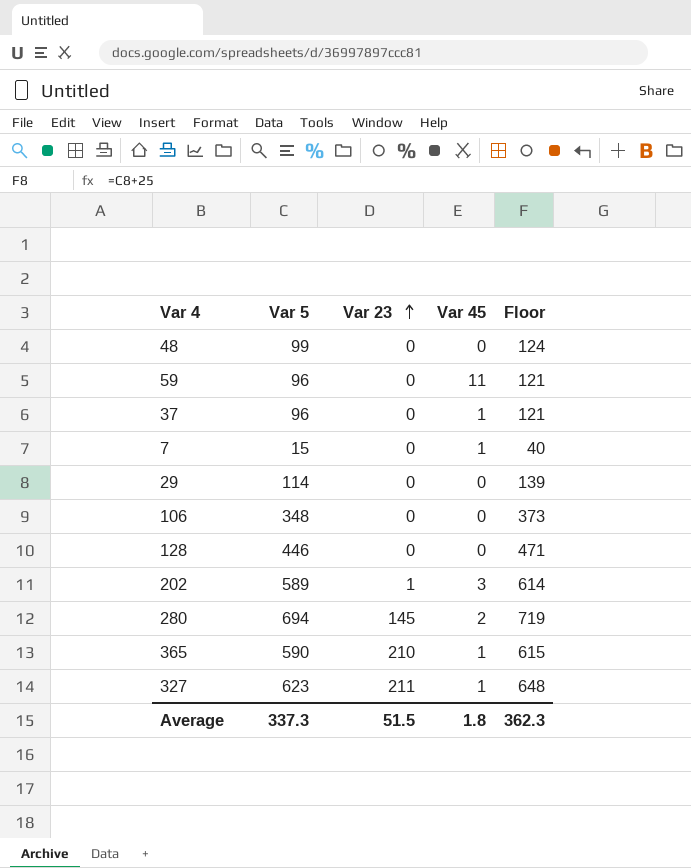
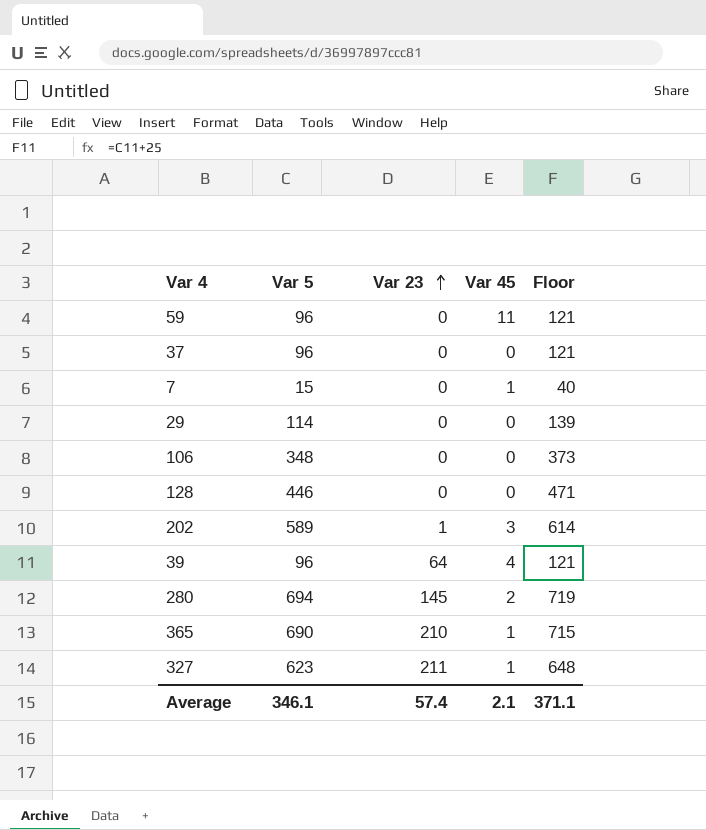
row 48: 99 | 0 | 0 | 124 -> none
37 | Var 45: 1 -> 0
row 39: none -> 96 | 64 | 4 | 121
365 | Var 5: 590 -> 690
365 | Floor: 615 -> 715
Average | Var 5: 337.3 -> 346.1
Average | Var 23: 51.5 -> 57.4
Average | Var 45: 1.8 -> 2.1
Average | Floor: 362.3 -> 371.1

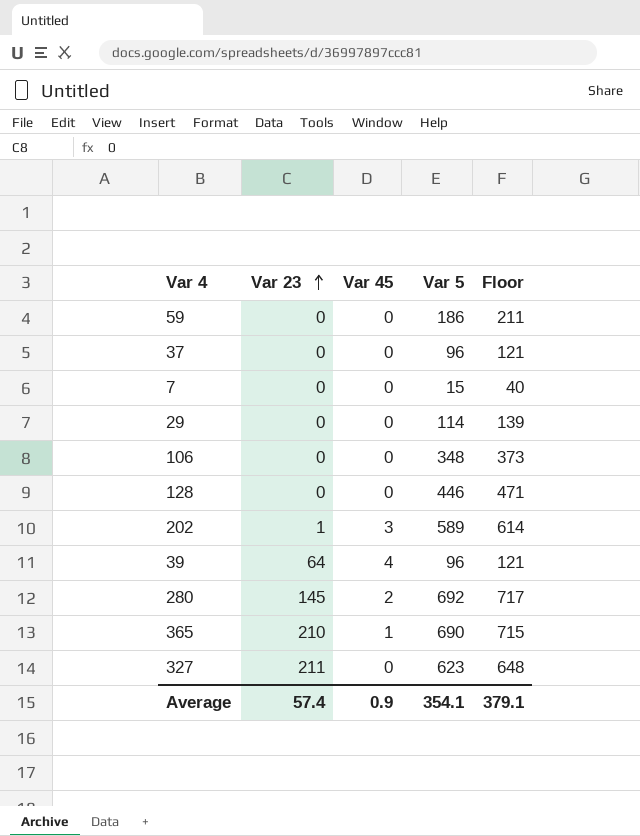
column Var 5 | position: 2 -> 4
59 | Var 45: 11 -> 0
59 | Var 5: 96 -> 186
59 | Floor: 121 -> 211
7 | Var 45: 1 -> 0
280 | Var 5: 694 -> 692
280 | Floor: 719 -> 717
327 | Var 45: 1 -> 0
Average | Var 45: 2.1 -> 0.9
Average | Var 5: 346.1 -> 354.1
Average | Floor: 371.1 -> 379.1

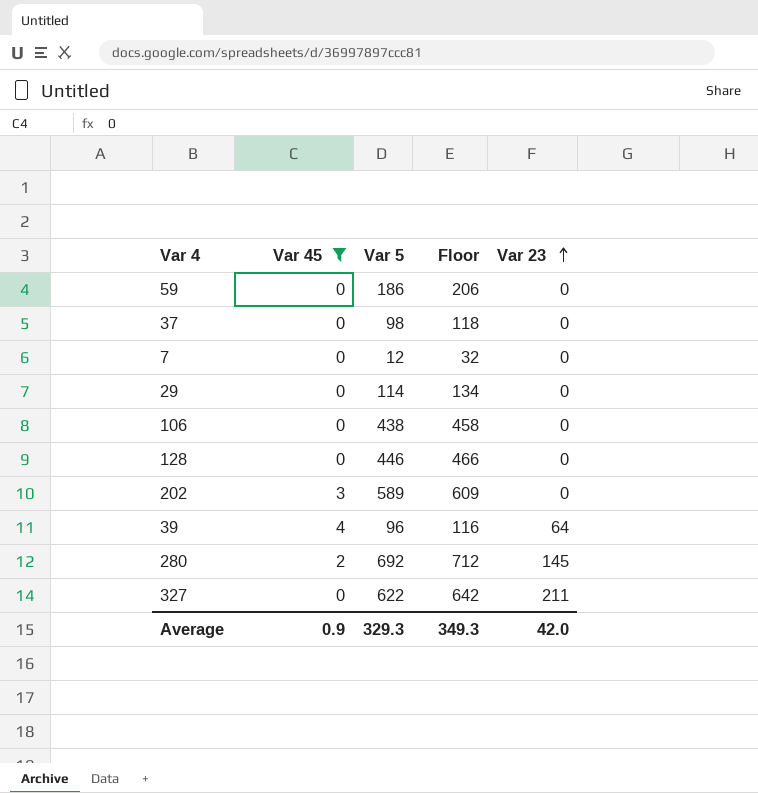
filter: none -> Var 45 != 1
column Floor | formula: [Var 5] + 25 -> [Var 5] + 20
column Var 23 | position: 2 -> 5
37 | Var 5: 96 -> 98
7 | Var 5: 15 -> 12
106 | Var 5: 348 -> 438
202 | Var 23: 1 -> 0
327 | Var 5: 623 -> 622
Average | Var 5: 354.1 -> 329.3
Average | Floor: 379.1 -> 349.3
Average | Var 23: 57.4 -> 42.0

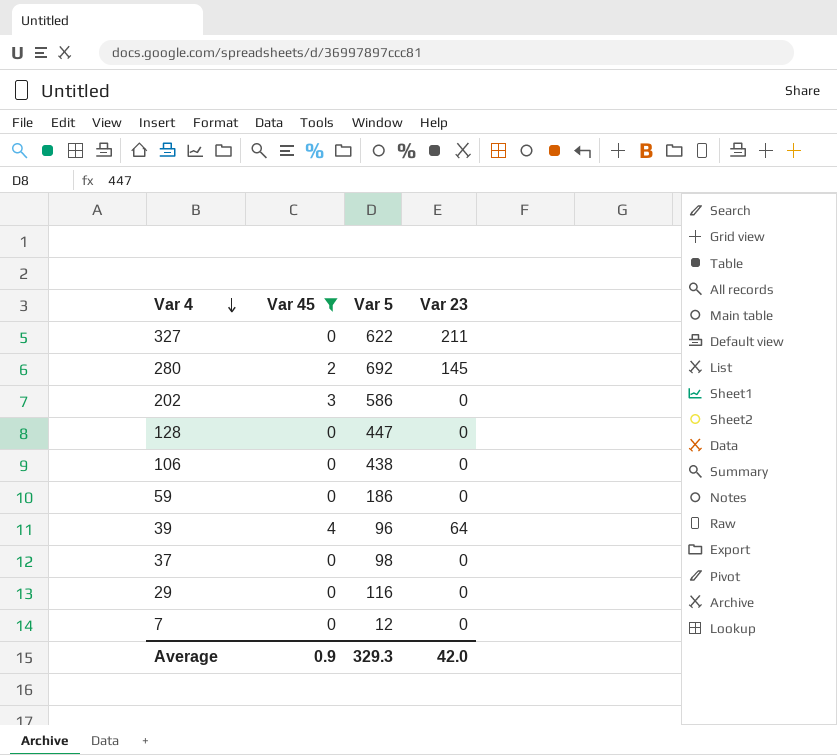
row order: Var 23 ascending -> Var 4 descending
column Floor | formula: [Var 5] + 20 -> none
202 | Var 5: 589 -> 586
128 | Var 5: 446 -> 447
29 | Var 5: 114 -> 116

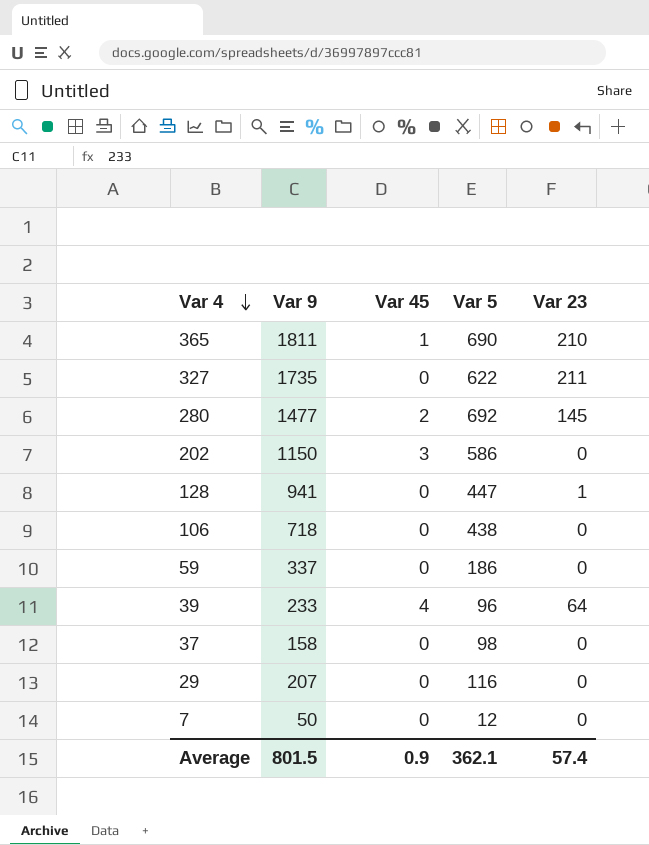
filter: Var 45 != 1 -> none
column Var 9 | position: none -> 2
128 | Var 23: 0 -> 1
Average | Var 5: 329.3 -> 362.1
Average | Var 23: 42.0 -> 57.4

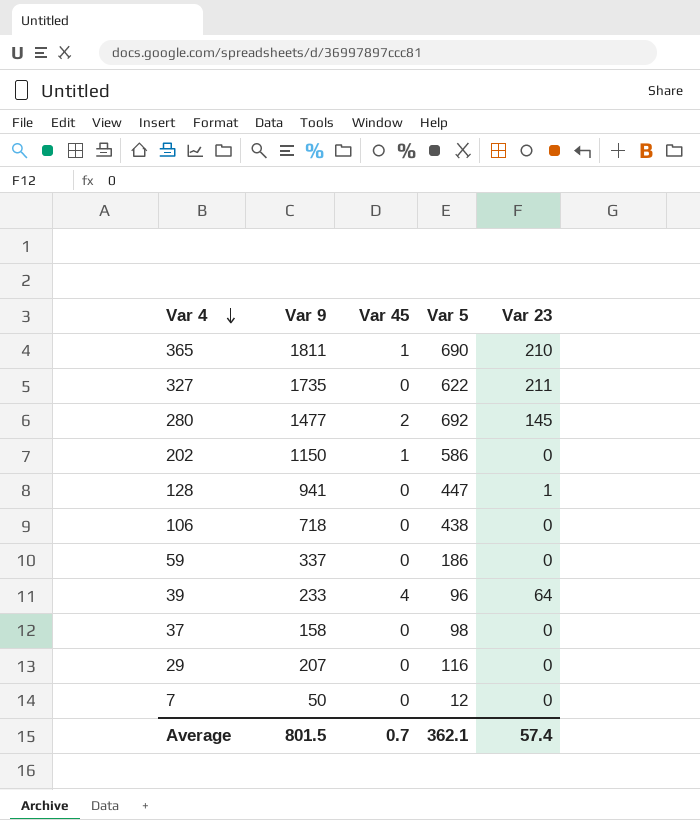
202 | Var 45: 3 -> 1
Average | Var 45: 0.9 -> 0.7

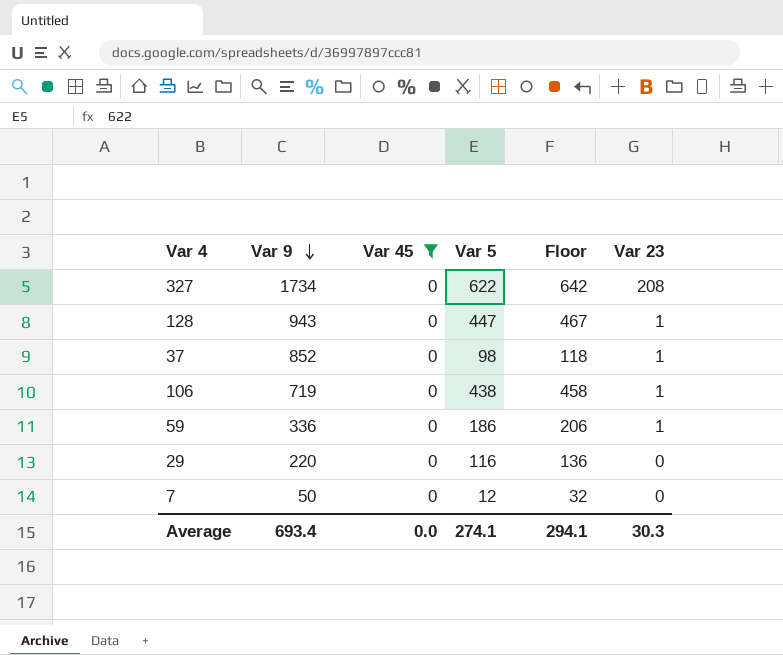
filter: none -> Var 45 = 0
row order: Var 4 descending -> Var 9 descending
column Floor | formula: none -> [Var 5] + 20
327 | Var 9: 1735 -> 1734
327 | Var 23: 211 -> 208
128 | Var 9: 941 -> 943
37 | Var 9: 158 -> 852
37 | Var 23: 0 -> 1
106 | Var 9: 718 -> 719
106 | Var 23: 0 -> 1
59 | Var 9: 337 -> 336
59 | Var 23: 0 -> 1
29 | Var 9: 207 -> 220
Average | Var 9: 801.5 -> 693.4
Average | Var 45: 0.7 -> 0.0
Average | Var 5: 362.1 -> 274.1
Average | Var 23: 57.4 -> 30.3

